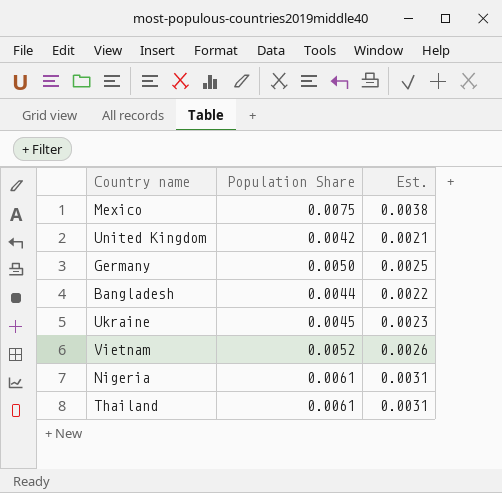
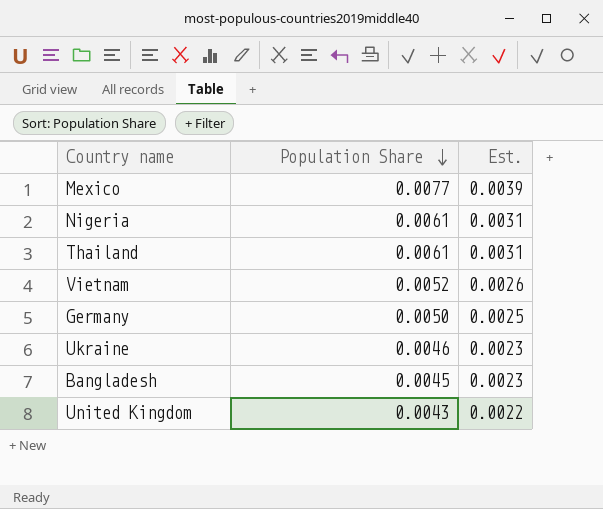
row order: none -> Population Share descending
Mexico | Population Share: 0.0075 -> 0.0077
Mexico | Est.: 0.0038 -> 0.0039
Ukraine | Population Share: 0.0045 -> 0.0046
Bangladesh | Population Share: 0.0044 -> 0.0045
Bangladesh | Est.: 0.0022 -> 0.0023
United Kingdom | Population Share: 0.0042 -> 0.0043
United Kingdom | Est.: 0.0021 -> 0.0022

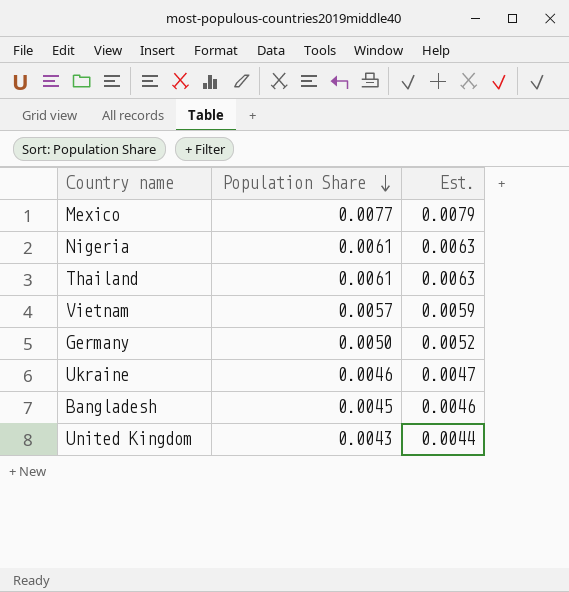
column Est. | formula: [Population Share] * 0.5 -> [Population Share] * 1.03
Vietnam | Population Share: 0.0052 -> 0.0057

